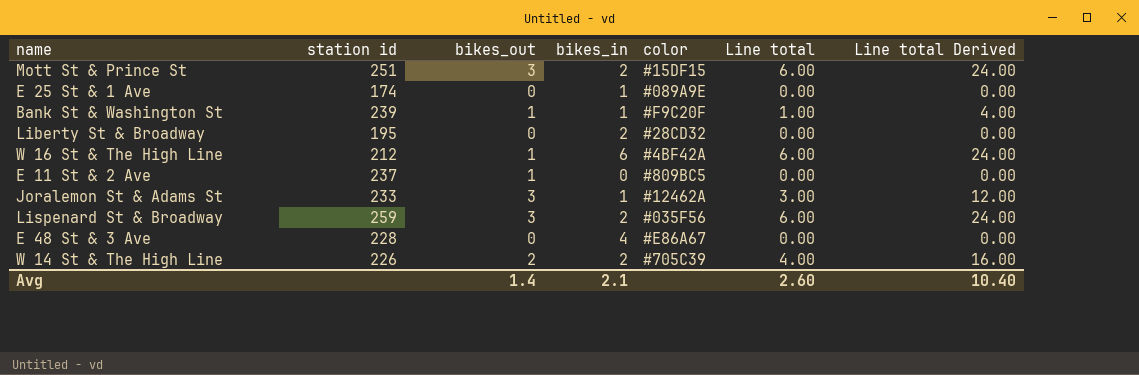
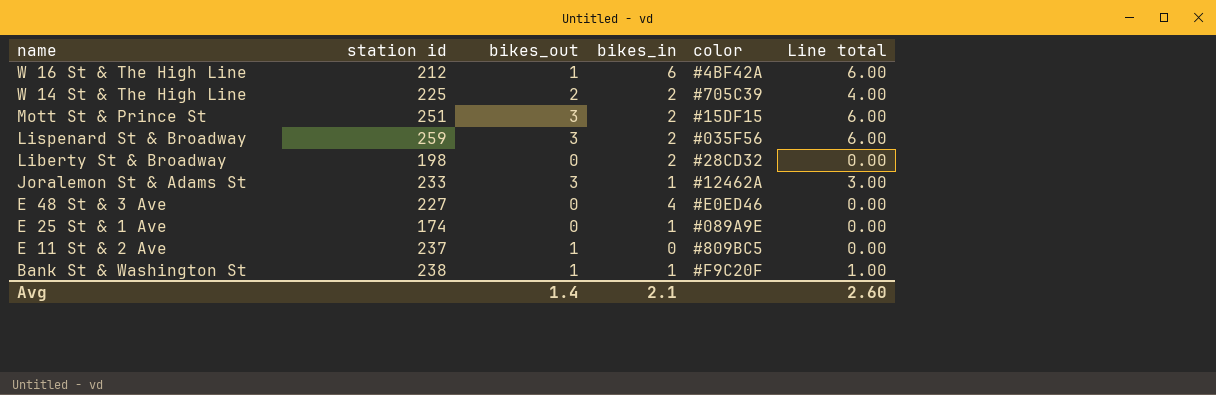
row order: none -> name descending
column Line total Derived | formula: [Line total] * 4 -> none
W 14 St & The High Line | station id: 226 -> 225
Liberty St & Broadway | station id: 195 -> 198
E 48 St & 3 Ave | station id: 228 -> 227
E 48 St & 3 Ave | color: #E86A67 -> #E0ED46
Bank St & Washington St | station id: 239 -> 238

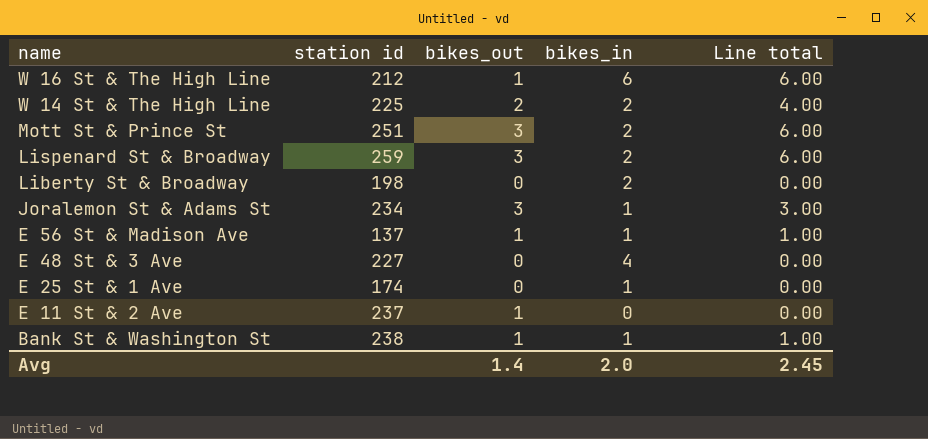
column color | position: 5 -> none
Joralemon St & Adams St | station id: 233 -> 234
row E 56 St & Madison Ave: none -> 137 | 1 | 1 | 1.00
Avg | bikes_in: 2.1 -> 2.0
Avg | Line total: 2.60 -> 2.45

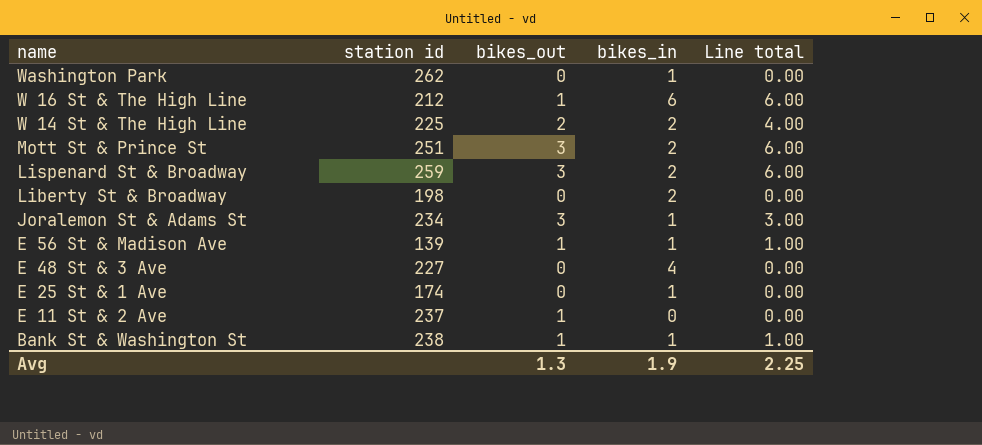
row Washington Park: none -> 262 | 0 | 1 | 0.00
E 56 St & Madison Ave | station id: 137 -> 139
Avg | bikes_out: 1.4 -> 1.3
Avg | bikes_in: 2.0 -> 1.9
Avg | Line total: 2.45 -> 2.25

